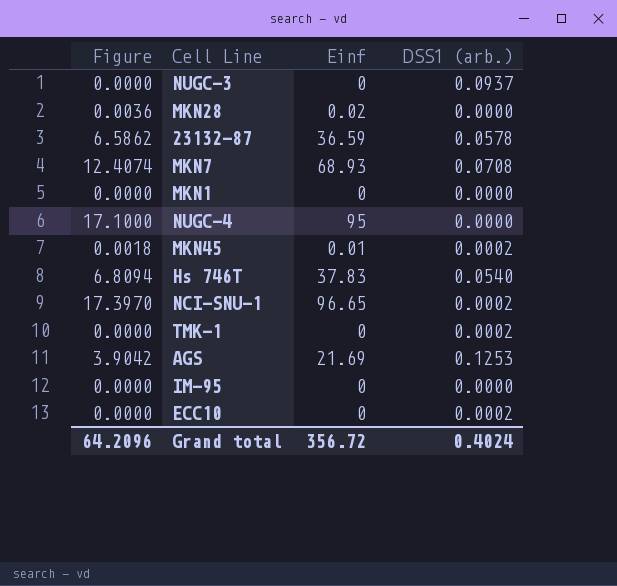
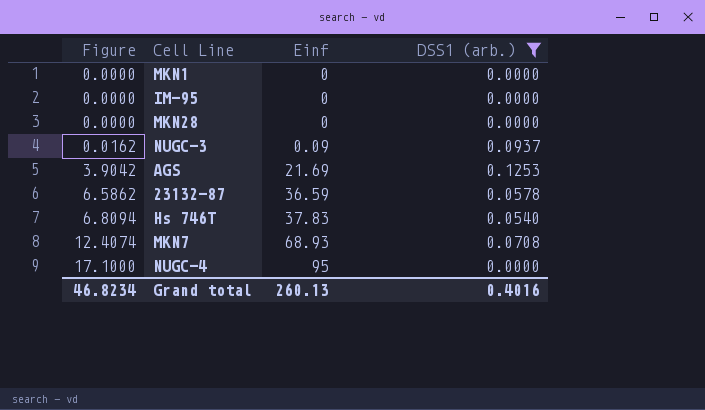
filter: none -> DSS1 (arb.) != 0.0002
row order: none -> Figure ascending
MKN28 | Figure: 0.0036 -> 0.0000
MKN28 | Einf: 0.02 -> 0
NUGC-3 | Figure: 0.0000 -> 0.0162
NUGC-3 | Einf: 0 -> 0.09
Grand total | Figure: 64.2096 -> 46.8234
Grand total | Einf: 356.72 -> 260.13
Grand total | DSS1 (arb.): 0.4024 -> 0.4016

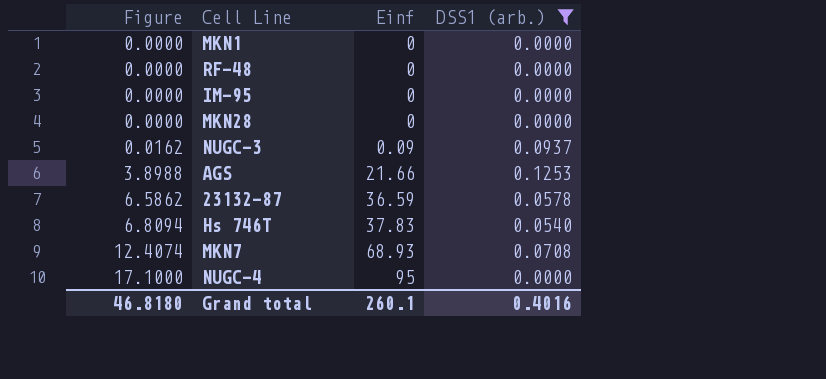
row RF-48: none -> 0.0000 | 0 | 0.0000
AGS | Figure: 3.9042 -> 3.8988
AGS | Einf: 21.69 -> 21.66
Grand total | Figure: 46.8234 -> 46.8180
Grand total | Einf: 260.13 -> 260.1

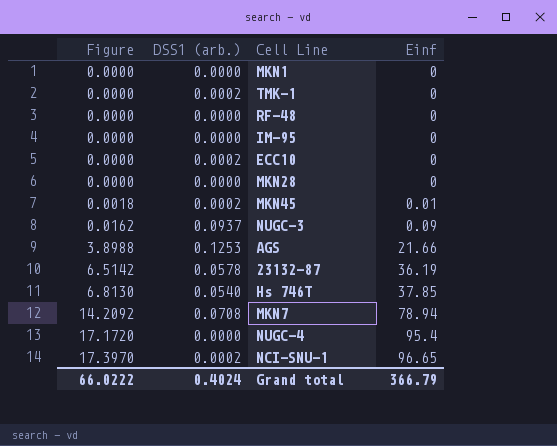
filter: DSS1 (arb.) != 0.0002 -> none
column DSS1 (arb.) | position: 4 -> 2
23132-87 | Figure: 6.5862 -> 6.5142
23132-87 | Einf: 36.59 -> 36.19
Hs 746T | Figure: 6.8094 -> 6.8130
Hs 746T | Einf: 37.83 -> 37.85
MKN7 | Figure: 12.4074 -> 14.2092
MKN7 | Einf: 68.93 -> 78.94
NUGC-4 | Figure: 17.1000 -> 17.1720
NUGC-4 | Einf: 95 -> 95.4
Grand total | Figure: 46.8180 -> 66.0222
Grand total | DSS1 (arb.): 0.4016 -> 0.4024
Grand total | Einf: 260.1 -> 366.79

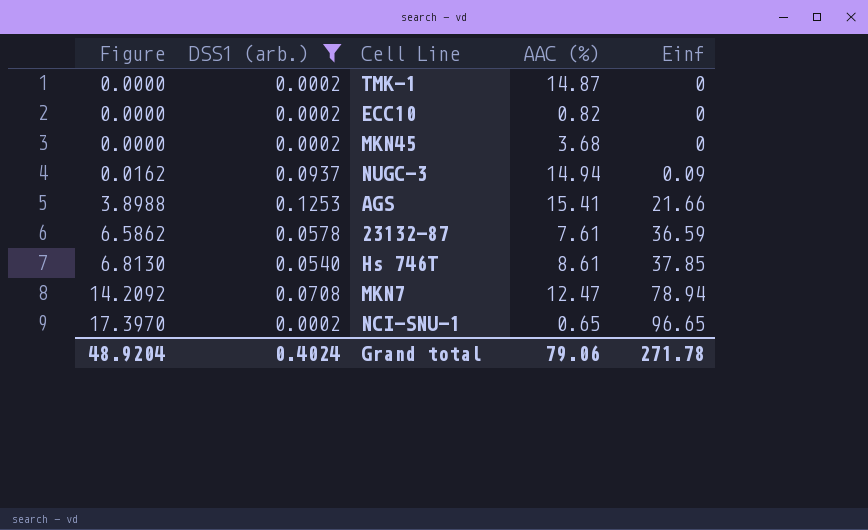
filter: none -> DSS1 (arb.) != 0.0000
column AAC (%) | position: none -> 4
MKN45 | Figure: 0.0018 -> 0.0000
MKN45 | Einf: 0.01 -> 0
23132-87 | Figure: 6.5142 -> 6.5862
23132-87 | Einf: 36.19 -> 36.59
Grand total | Figure: 66.0222 -> 48.9204
Grand total | Einf: 366.79 -> 271.78

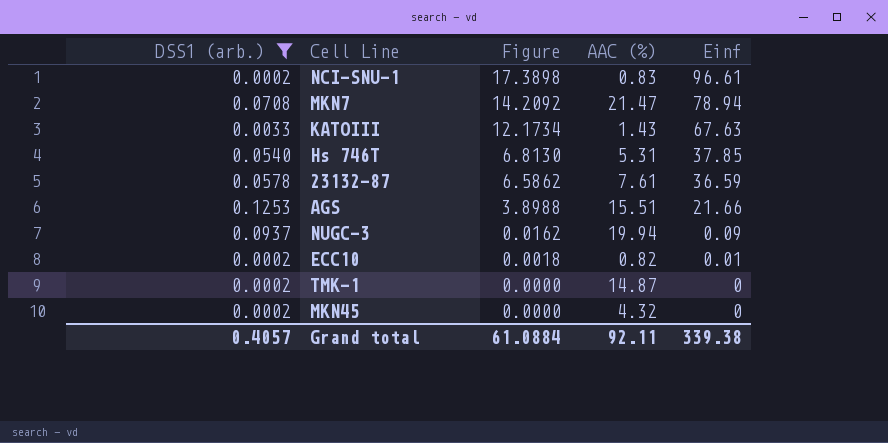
row order: Figure ascending -> Figure descending
column Figure | position: 1 -> 3
NCI-SNU-1 | Figure: 17.3970 -> 17.3898
NCI-SNU-1 | AAC (%): 0.65 -> 0.83
NCI-SNU-1 | Einf: 96.65 -> 96.61
MKN7 | AAC (%): 12.47 -> 21.47
row KATOIII: none -> 0.0033 | 12.1734 | 1.43 | 67.63
Hs 746T | AAC (%): 8.61 -> 5.31
AGS | AAC (%): 15.41 -> 15.51
NUGC-3 | AAC (%): 14.94 -> 19.94
ECC10 | Figure: 0.0000 -> 0.0018
ECC10 | Einf: 0 -> 0.01
MKN45 | AAC (%): 3.68 -> 4.32
Grand total | DSS1 (arb.): 0.4024 -> 0.4057
Grand total | Figure: 48.9204 -> 61.0884
Grand total | AAC (%): 79.06 -> 92.11
Grand total | Einf: 271.78 -> 339.38

